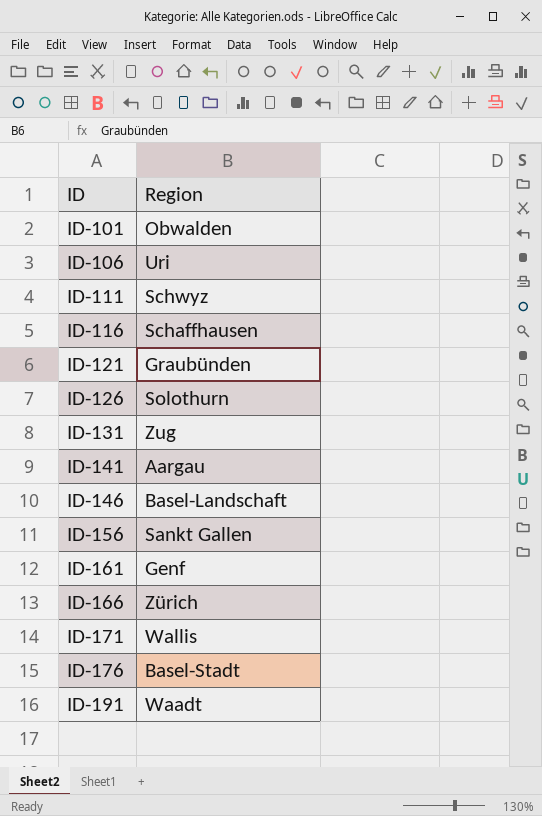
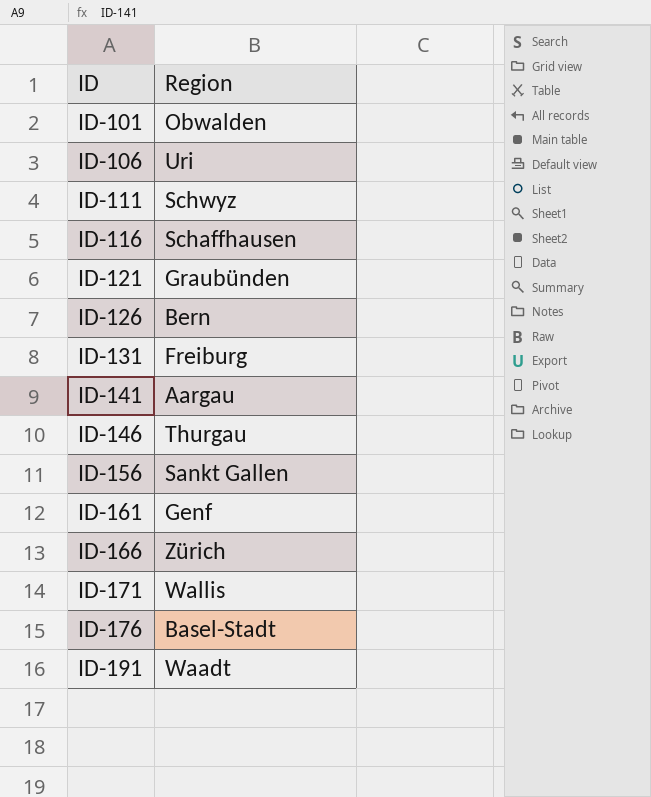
ID-126 | Region: Solothurn -> Bern
ID-131 | Region: Zug -> Freiburg
ID-146 | Region: Basel-Landschaft -> Thurgau

